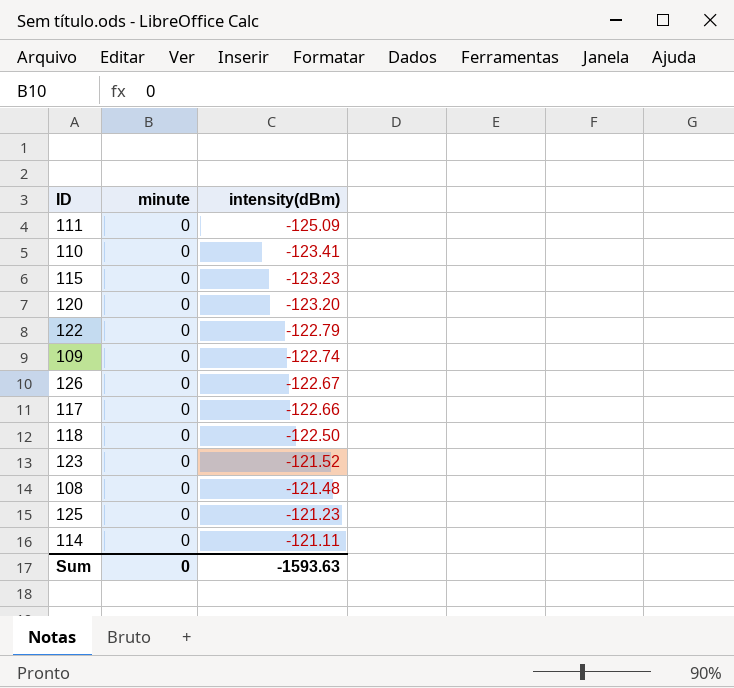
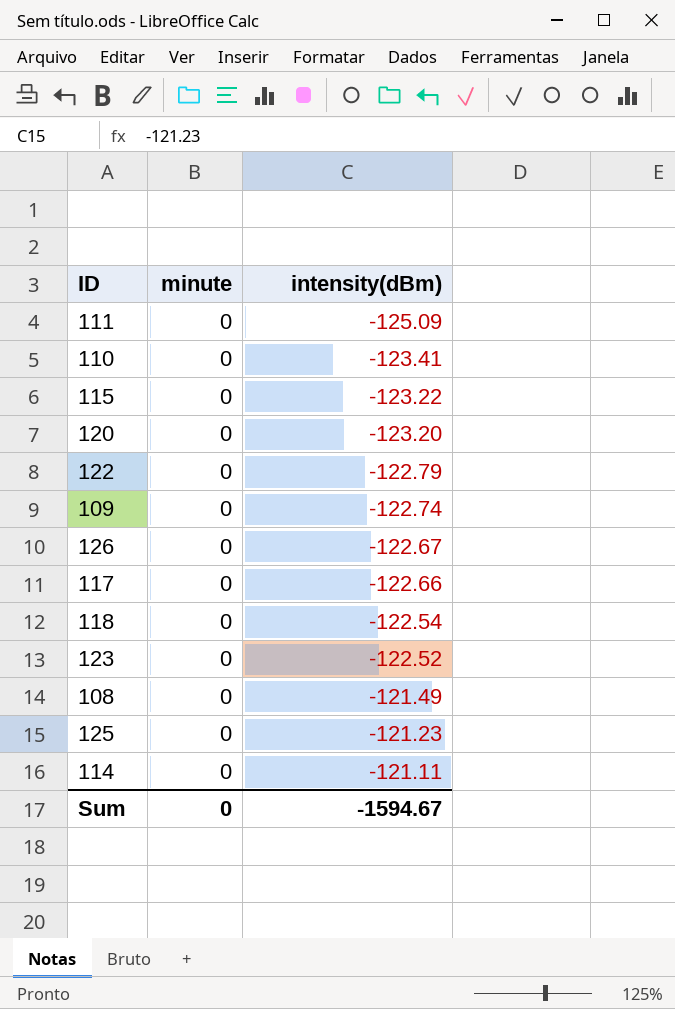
115 | intensity(dBm): -123.23 -> -123.22
118 | intensity(dBm): -122.50 -> -122.54
123 | intensity(dBm): -121.52 -> -122.52
108 | intensity(dBm): -121.48 -> -121.49
Sum | intensity(dBm): -1593.63 -> -1594.67

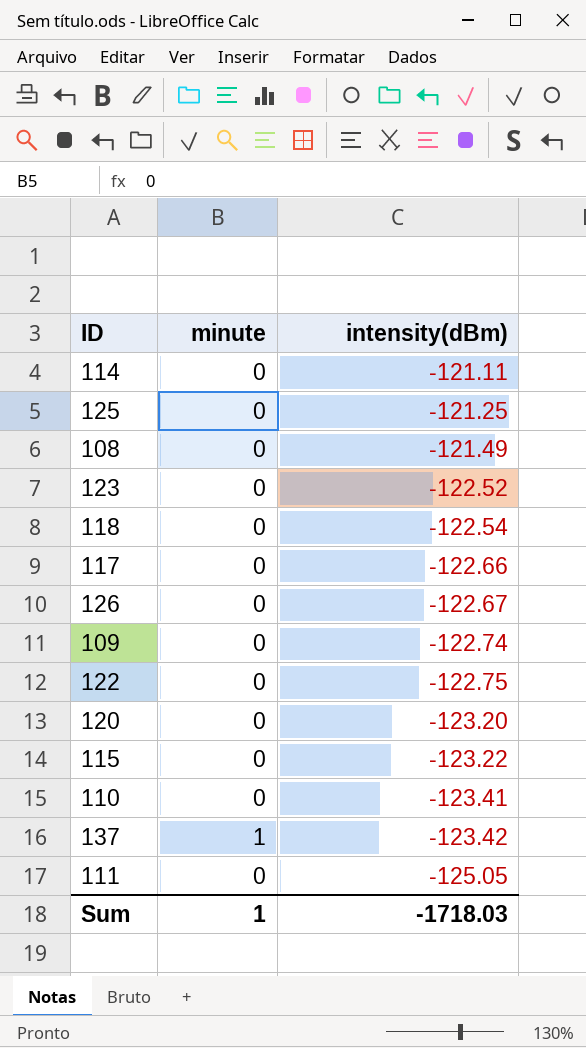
row order: intensity(dBm) ascending -> intensity(dBm) descending
125 | intensity(dBm): -121.23 -> -121.25
122 | intensity(dBm): -122.79 -> -122.75
row 137: none -> 1 | -123.42
111 | intensity(dBm): -125.09 -> -125.05
Sum | minute: 0 -> 1
Sum | intensity(dBm): -1594.67 -> -1718.03

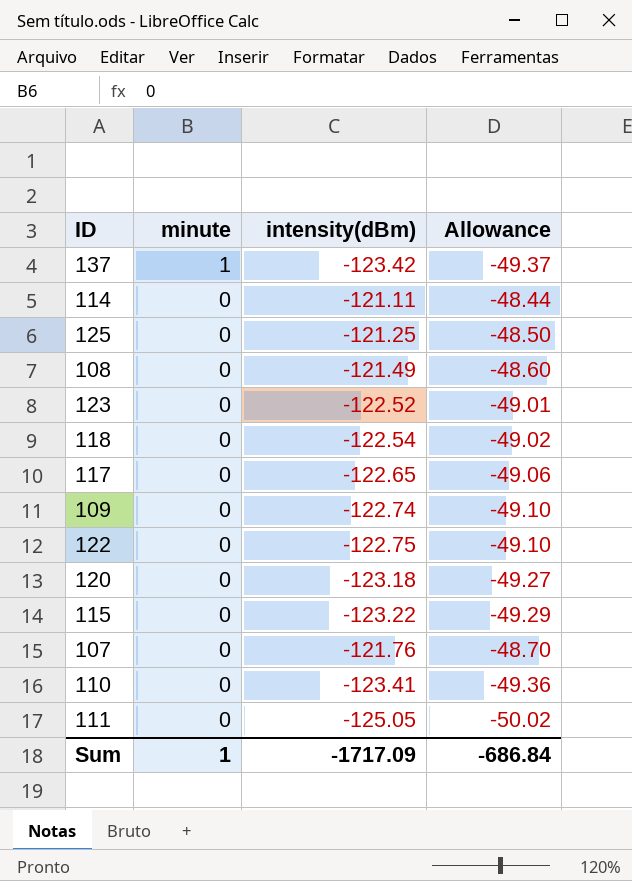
row order: intensity(dBm) descending -> minute descending
column Allowance | formula: none -> [intensity(dBm)] * 0.4
row 126: 0 | -122.67 -> none
117 | intensity(dBm): -122.66 -> -122.65
120 | intensity(dBm): -123.20 -> -123.18
row 107: none -> 0 | -121.76 | -48.70
Sum | intensity(dBm): -1718.03 -> -1717.09

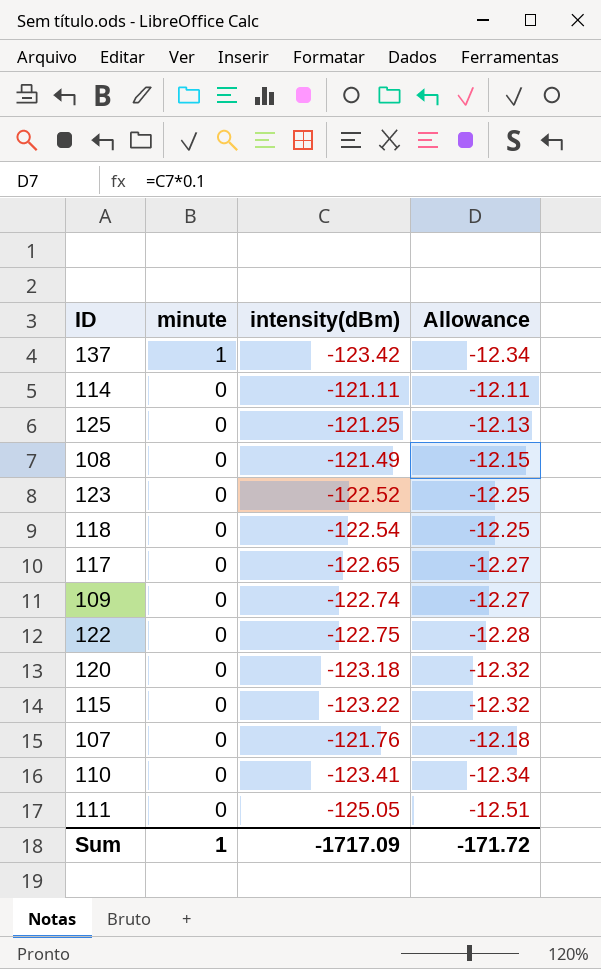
column Allowance | formula: [intensity(dBm)] * 0.4 -> [intensity(dBm)] * 0.1
Sum | Allowance: -686.84 -> -171.72

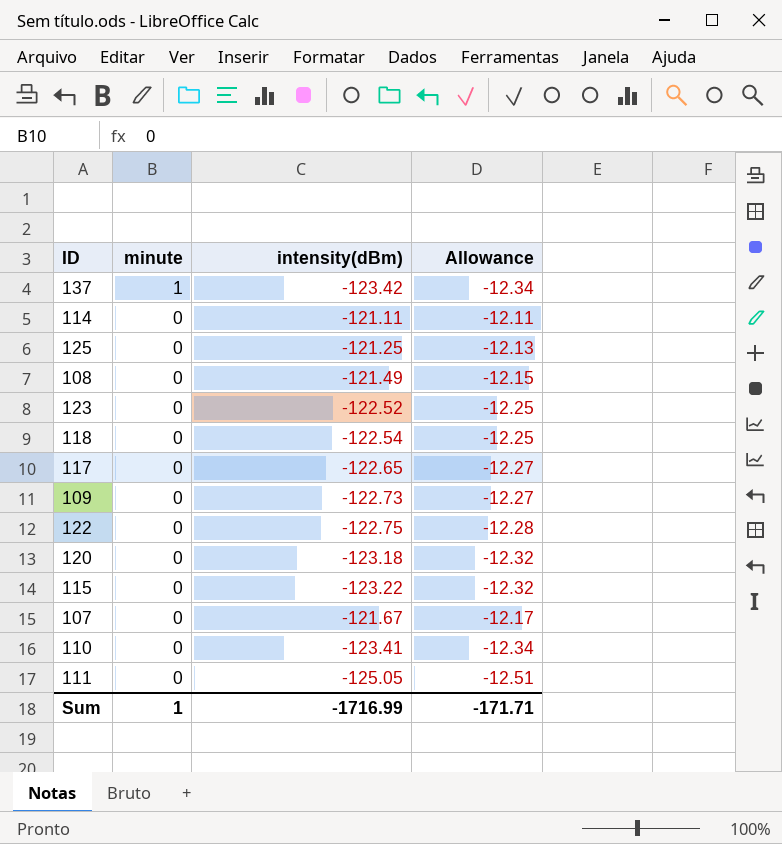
109 | intensity(dBm): -122.74 -> -122.73
107 | intensity(dBm): -121.76 -> -121.67
107 | Allowance: -12.18 -> -12.17
Sum | intensity(dBm): -1717.09 -> -1716.99
Sum | Allowance: -171.72 -> -171.71

